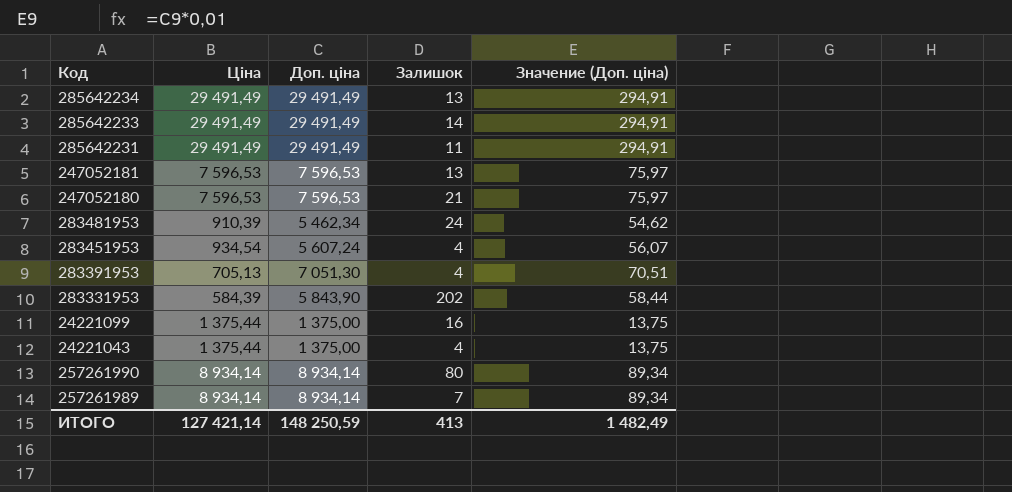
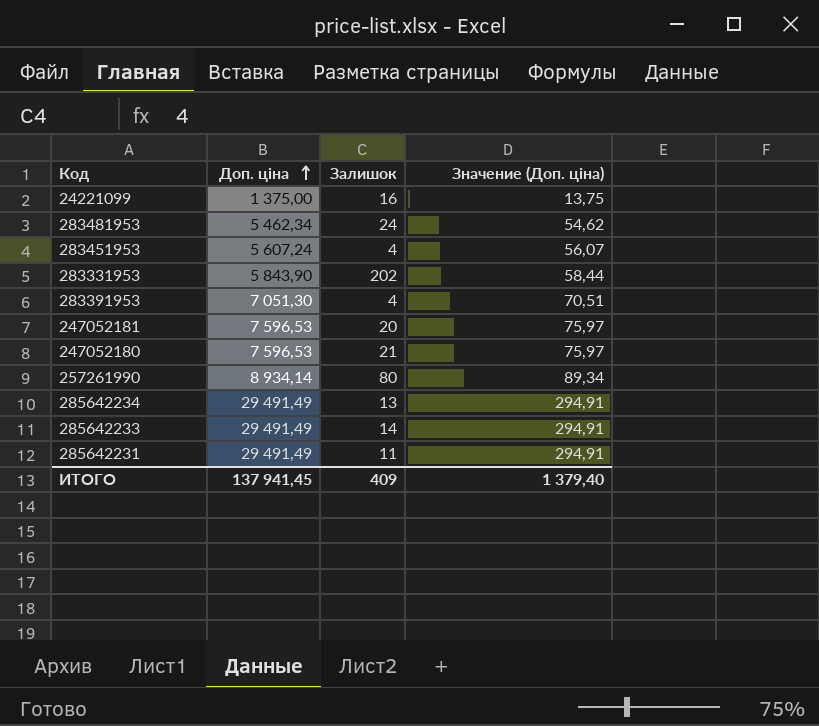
row order: none -> Доп. ціна ascending
column Ціна | position: 2 -> none
row 24221043: 1 375,44 | 1 375,00 | 4 | 13,75 -> none
row 257261989: 8 934,14 | 8 934,14 | 7 | 89,34 -> none
247052181 | Залишок: 13 -> 20
ИТОГО | Доп. ціна: 148 250,59 -> 137 941,45
ИТОГО | Залишок: 413 -> 409
ИТОГО | Значение (Доп. ціна): 1 482,49 -> 1 379,40

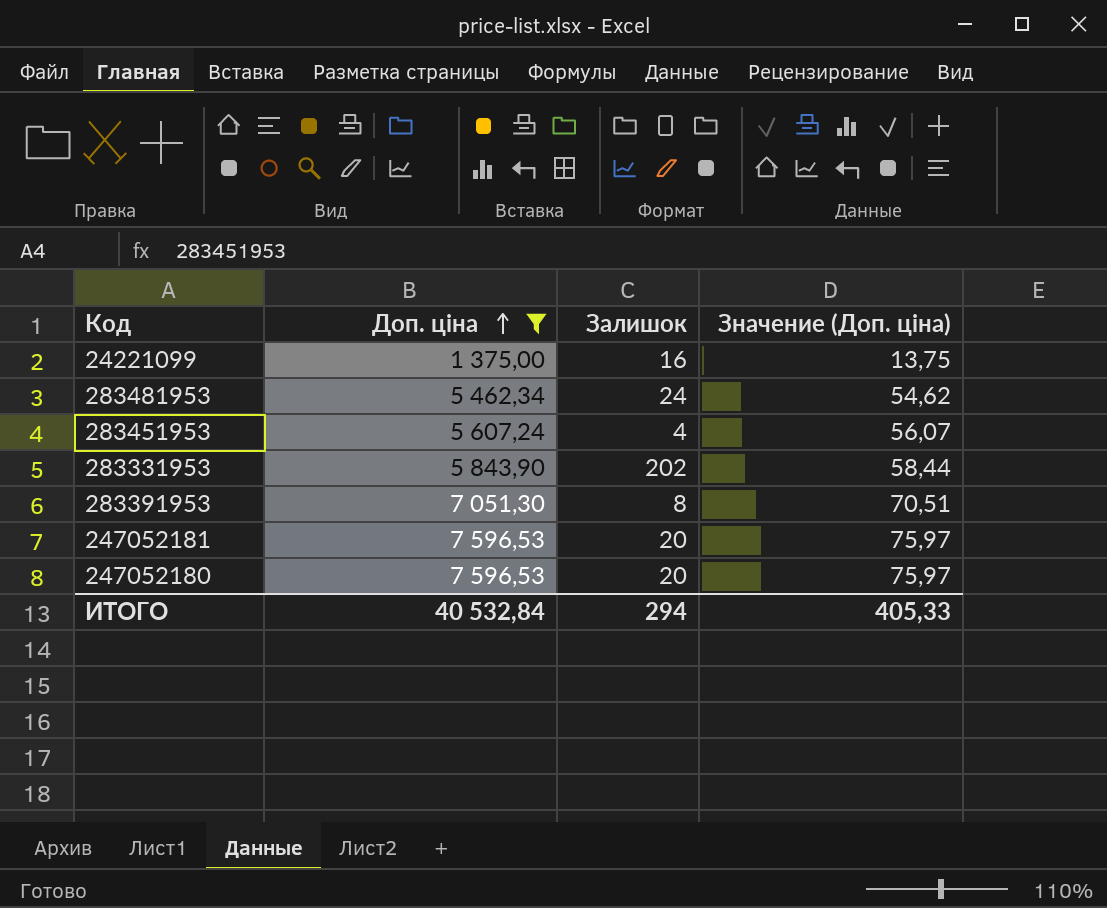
filter: none -> Доп. ціна <= 7 596,53
283391953 | Залишок: 4 -> 8
247052180 | Залишок: 21 -> 20
ИТОГО | Доп. ціна: 137 941,45 -> 40 532,84
ИТОГО | Залишок: 409 -> 294
ИТОГО | Значение (Доп. ціна): 1 379,40 -> 405,33

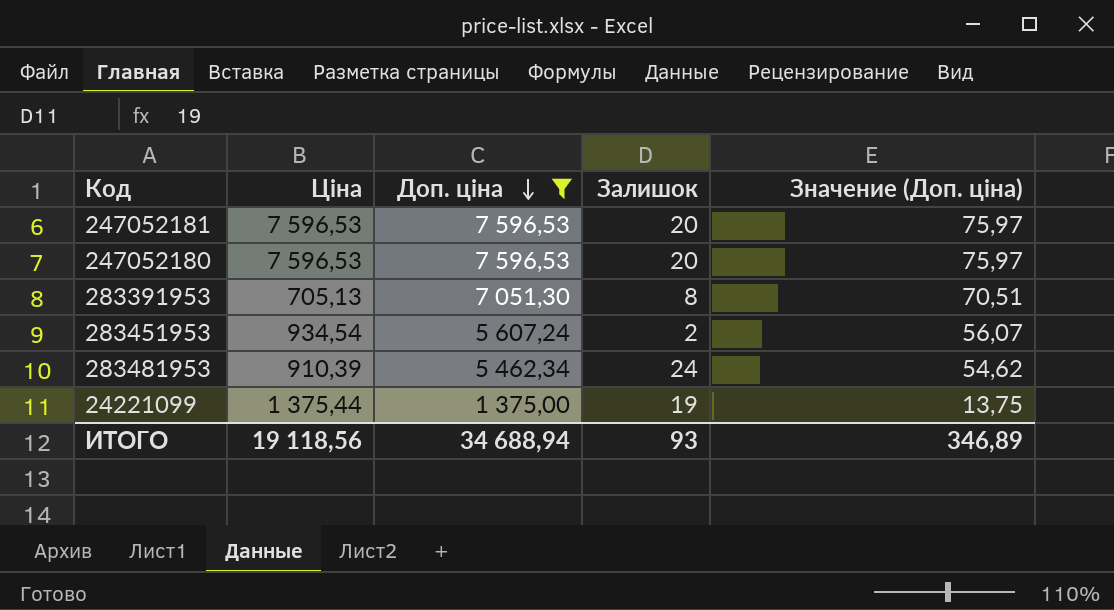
row order: Доп. ціна ascending -> Доп. ціна descending
column Ціна | position: none -> 2
row 283331953: 5 843,90 | 202 | 58,44 -> none
283451953 | Залишок: 4 -> 2
24221099 | Залишок: 16 -> 19
ИТОГО | Доп. ціна: 40 532,84 -> 34 688,94
ИТОГО | Залишок: 294 -> 93
ИТОГО | Значение (Доп. ціна): 405,33 -> 346,89

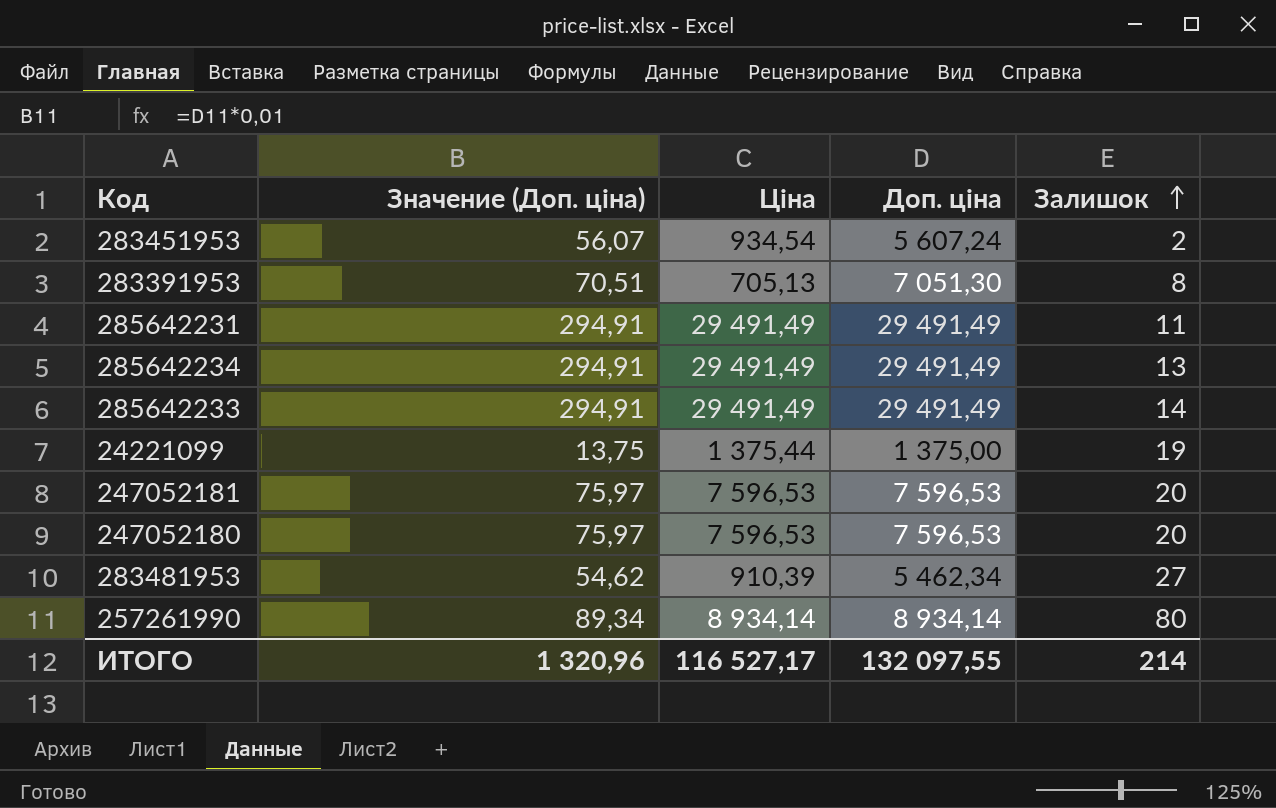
filter: Доп. ціна <= 7 596,53 -> none
row order: Доп. ціна descending -> Залишок ascending
column Значение (Доп. ціна) | position: 5 -> 2
283481953 | Залишок: 24 -> 27
ИТОГО | Значение (Доп. ціна): 346,89 -> 1 320,96
ИТОГО | Ціна: 19 118,56 -> 116 527,17
ИТОГО | Доп. ціна: 34 688,94 -> 132 097,55
ИТОГО | Залишок: 93 -> 214

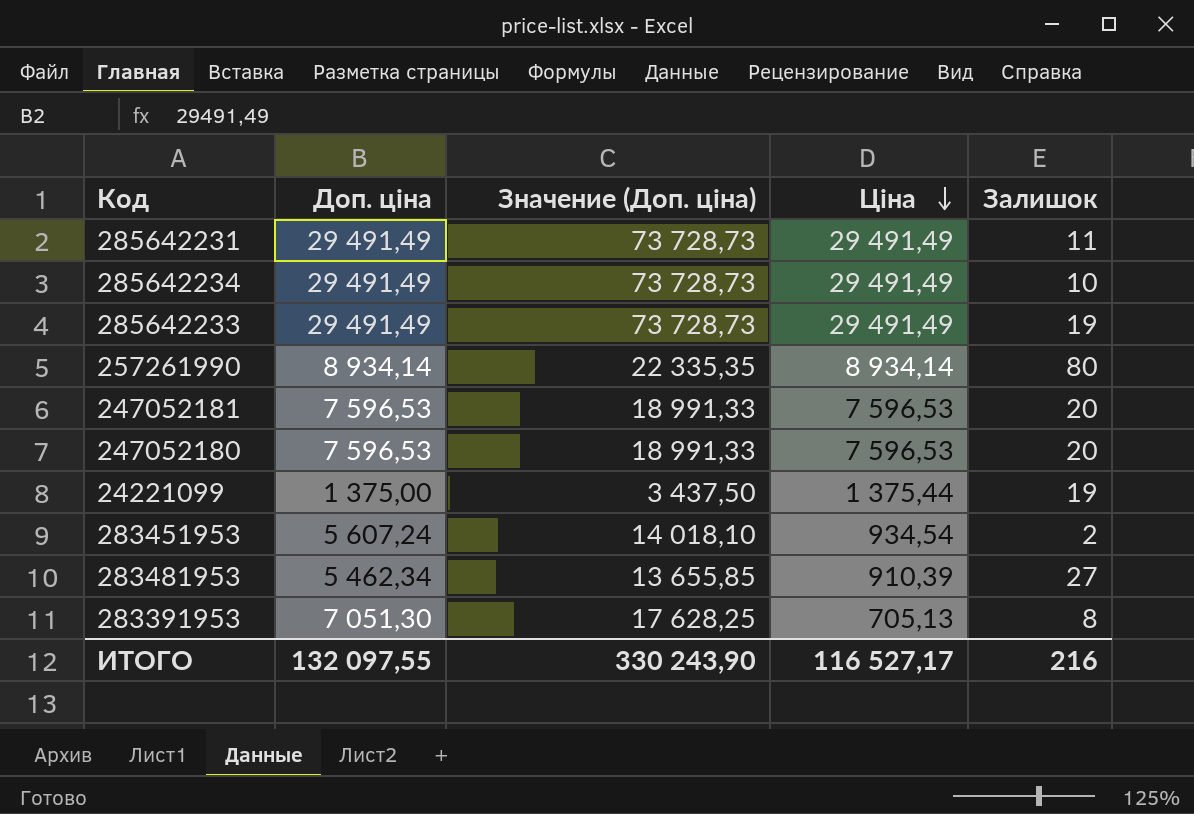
row order: Залишок ascending -> Ціна descending
column Доп. ціна | position: 4 -> 2
column Значение (Доп. ціна) | formula: [Доп. ціна] * 0,01 -> [Доп. ціна] * 2,5
285642234 | Залишок: 13 -> 10
285642233 | Залишок: 14 -> 19
ИТОГО | Значение (Доп. ціна): 1 320,96 -> 330 243,90
ИТОГО | Залишок: 214 -> 216

